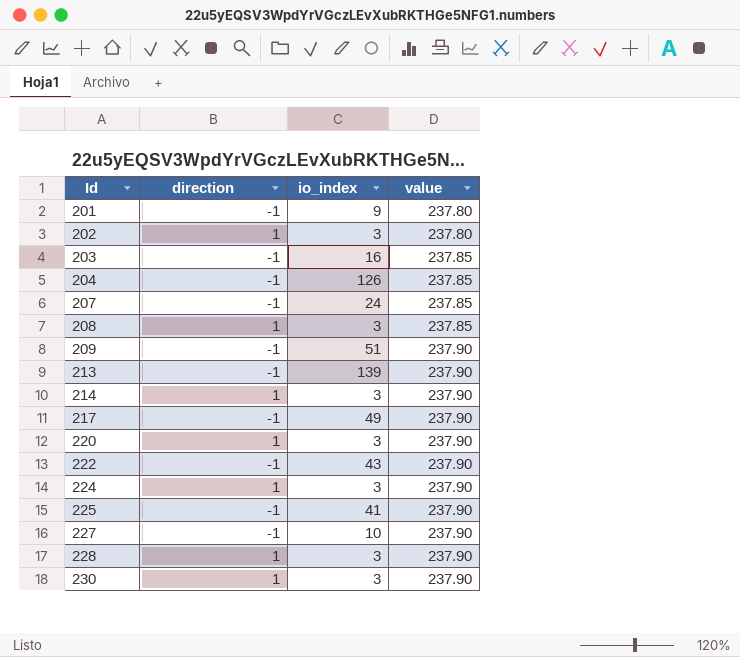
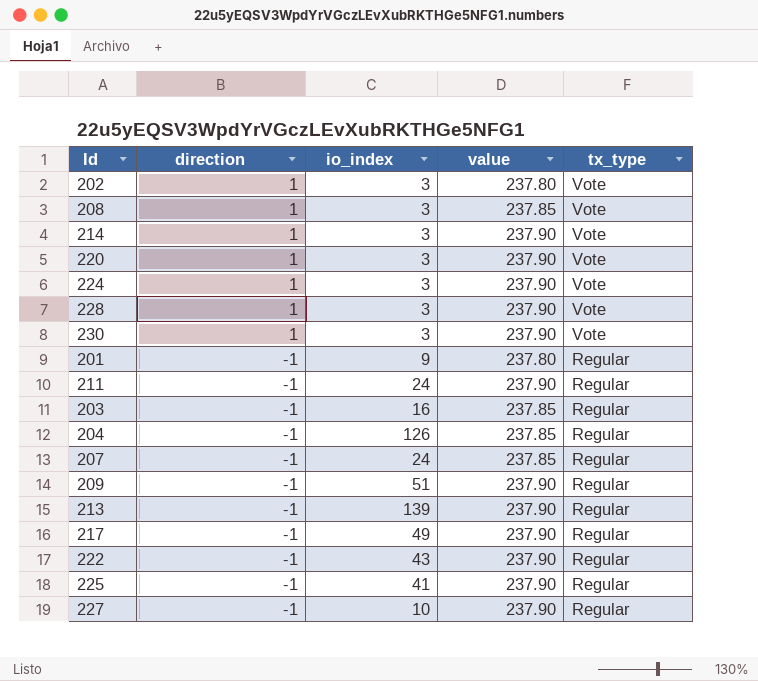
row order: Id ascending -> direction descending
column tx_type | position: none -> 5
row 211: none -> -1 | 24 | 237.90 | Regular

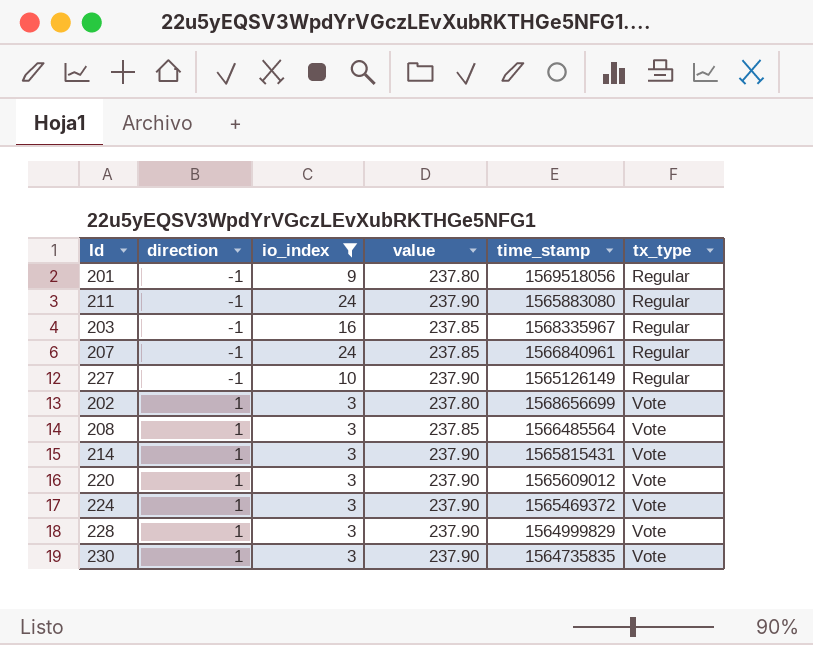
filter: none -> io_index <= 24
row order: direction descending -> direction ascending
column time_stamp | position: none -> 5

